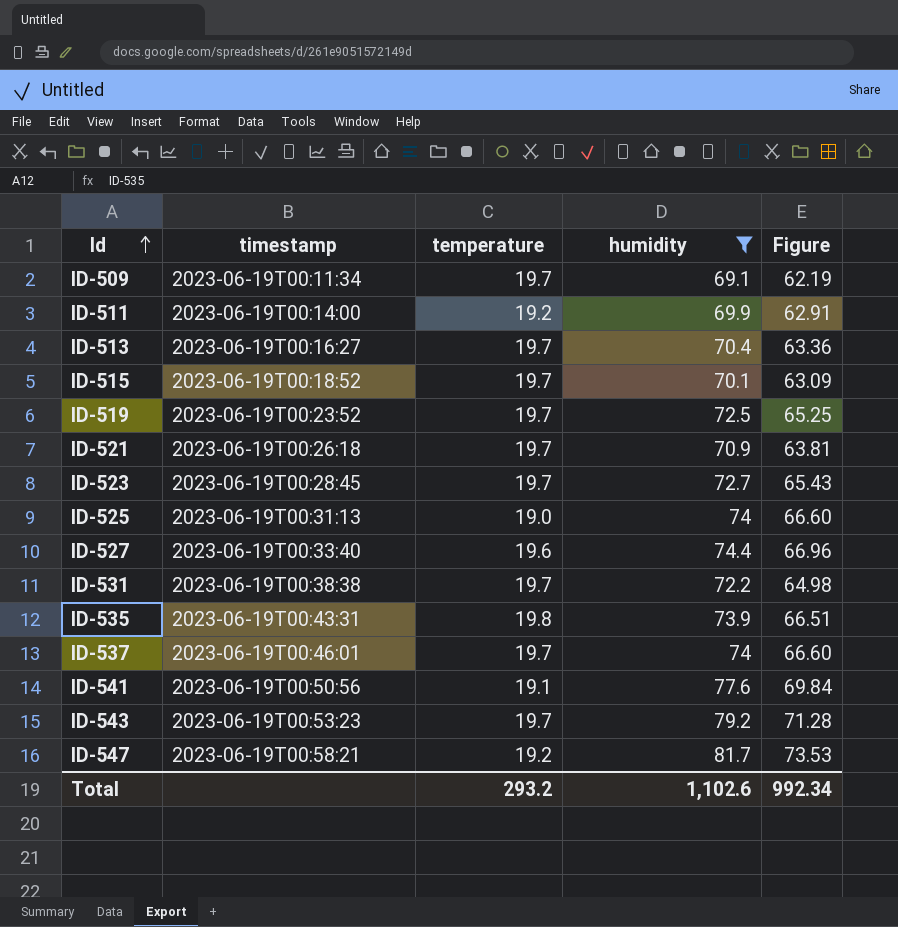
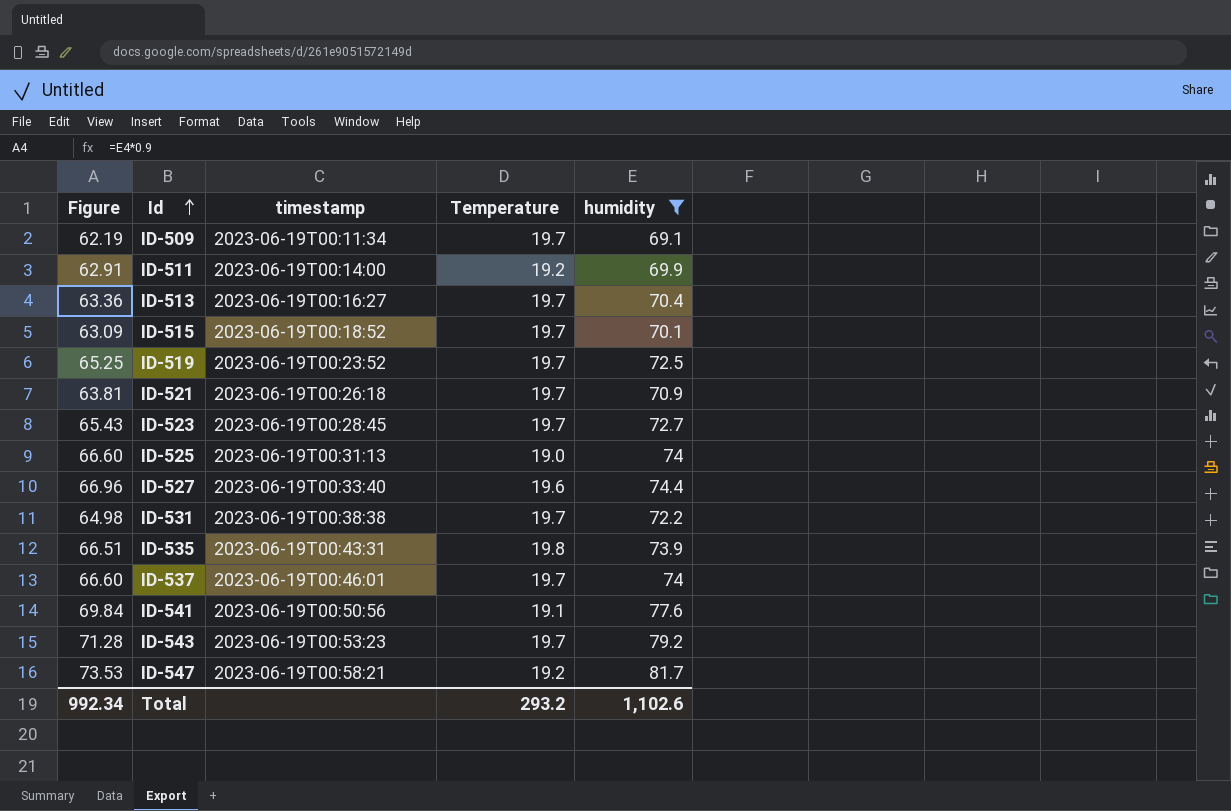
column Figure | position: 5 -> 1
column name: temperature -> Temperature

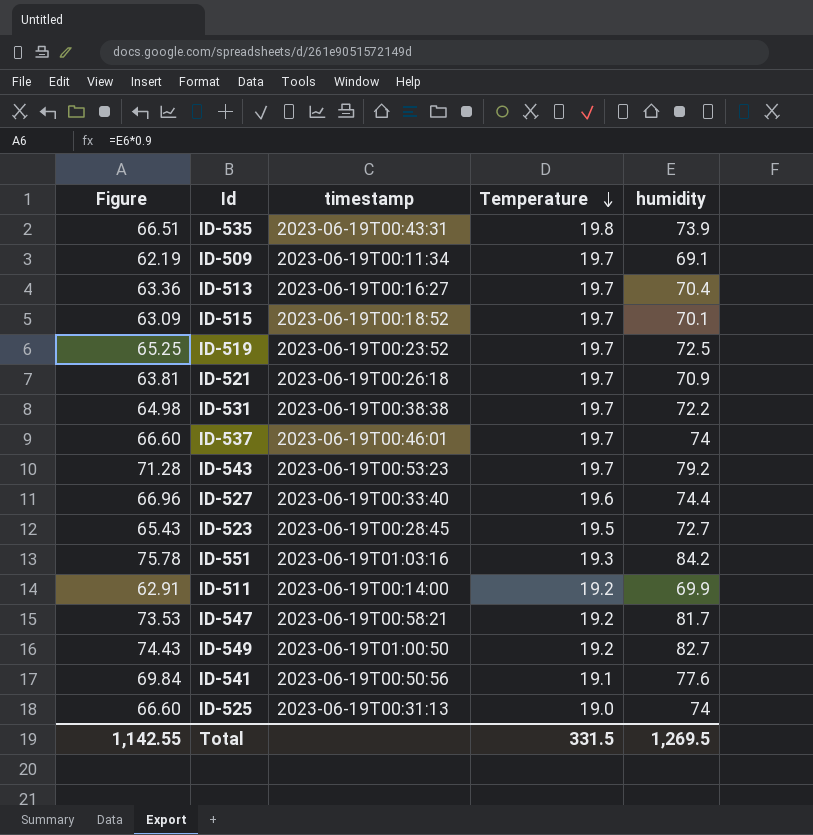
filter: humidity <= 81.7 -> none
row order: Id ascending -> Temperature descending
ID-523 | Temperature: 19.7 -> 19.5
Total | Figure: 992.34 -> 1,142.55
Total | Temperature: 293.2 -> 331.5
Total | humidity: 1,102.6 -> 1,269.5

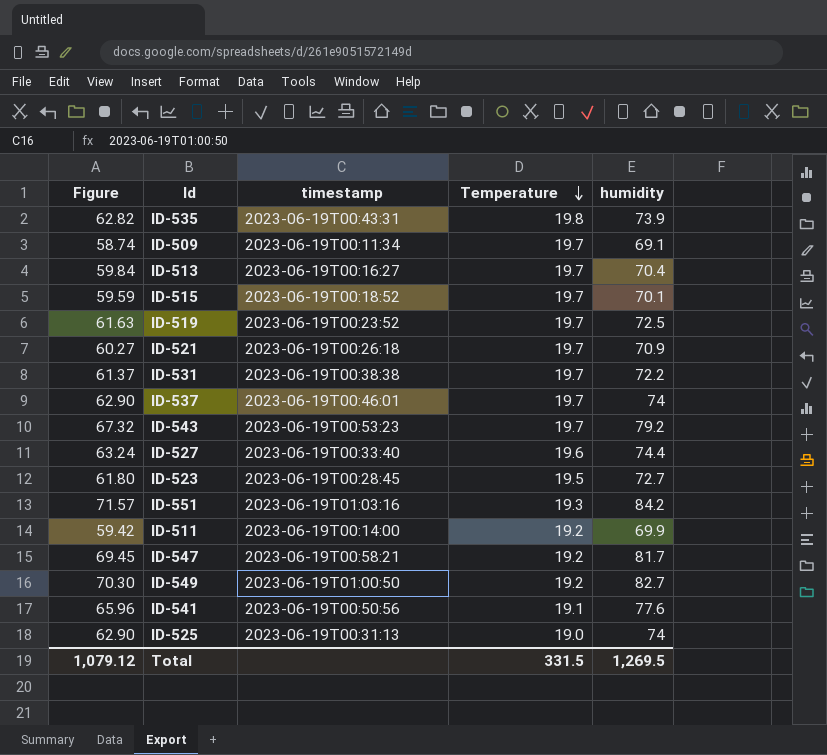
column Figure | formula: [humidity] * 0.9 -> [humidity] * 0.85
Total | Figure: 1,142.55 -> 1,079.12

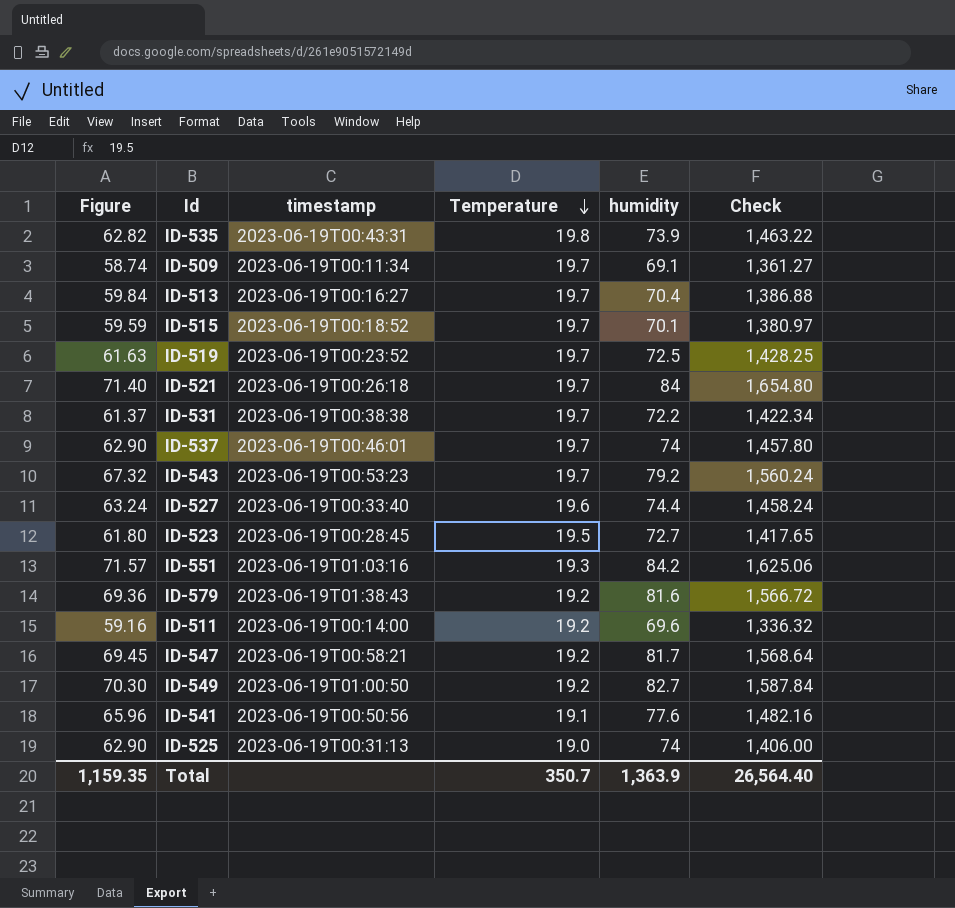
column Check | formula: none -> [Temperature] * [humidity]
ID-521 | Figure: 60.27 -> 71.40
ID-521 | humidity: 70.9 -> 84
row ID-579: none -> 69.36 | 2023-06-19T01:38:43 | 19.2 | 81.6 | 1,566.72
ID-511 | Figure: 59.42 -> 59.16
ID-511 | humidity: 69.9 -> 69.6
Total | Figure: 1,079.12 -> 1,159.35
Total | Temperature: 331.5 -> 350.7
Total | humidity: 1,269.5 -> 1,363.9

